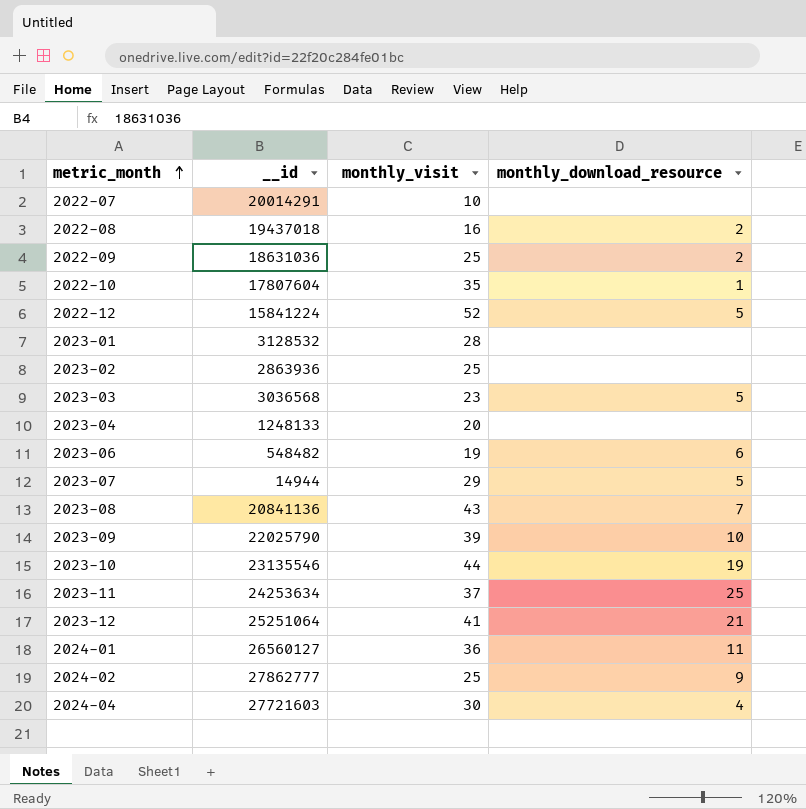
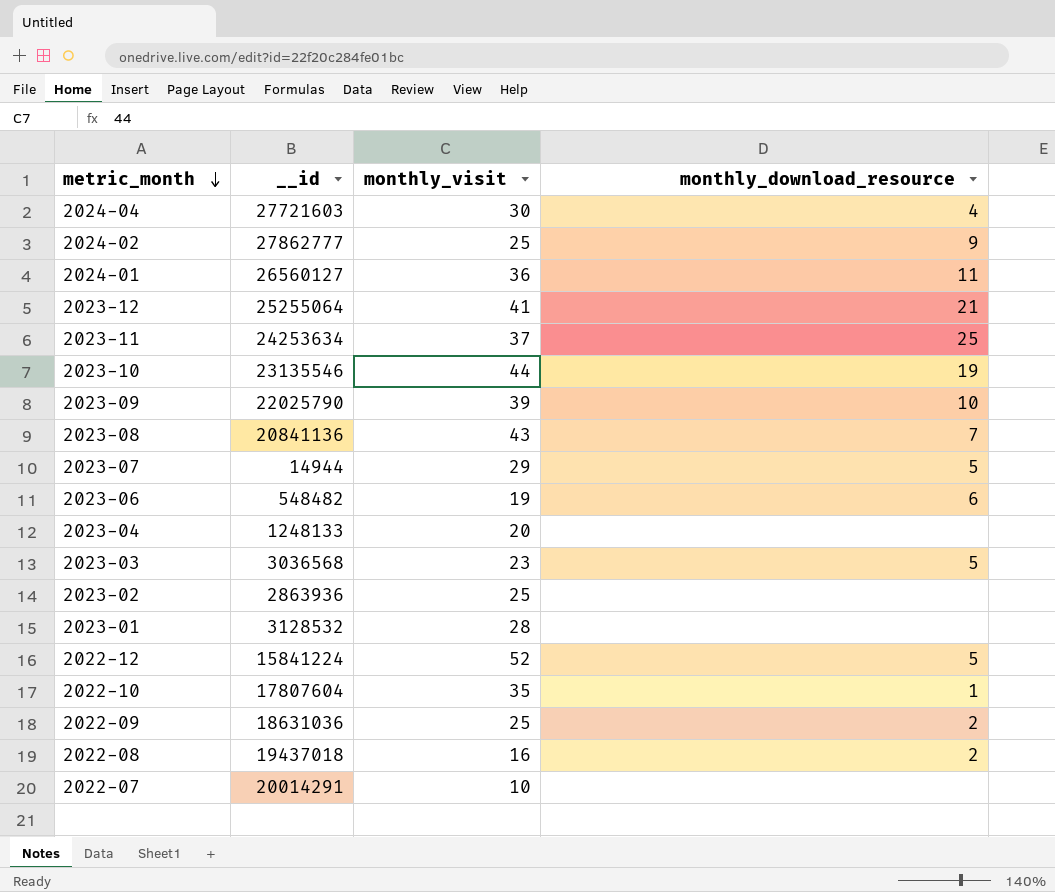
row order: metric_month ascending -> metric_month descending
2023-12 | __id: 25251064 -> 25255064

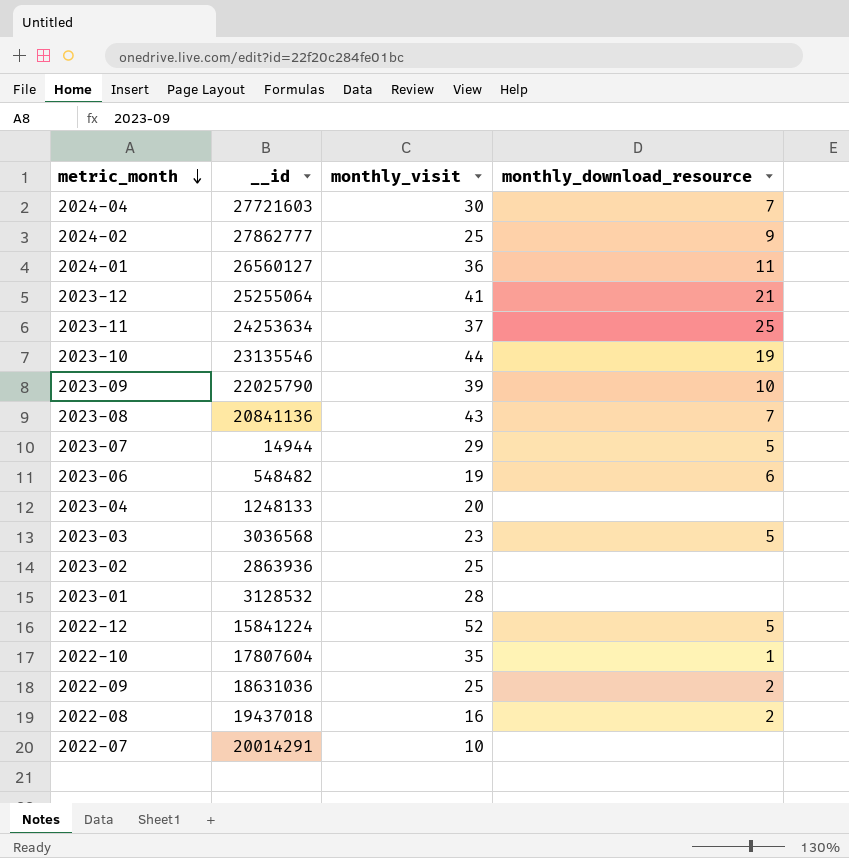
2024-04 | monthly_download_resource: 4 -> 7

